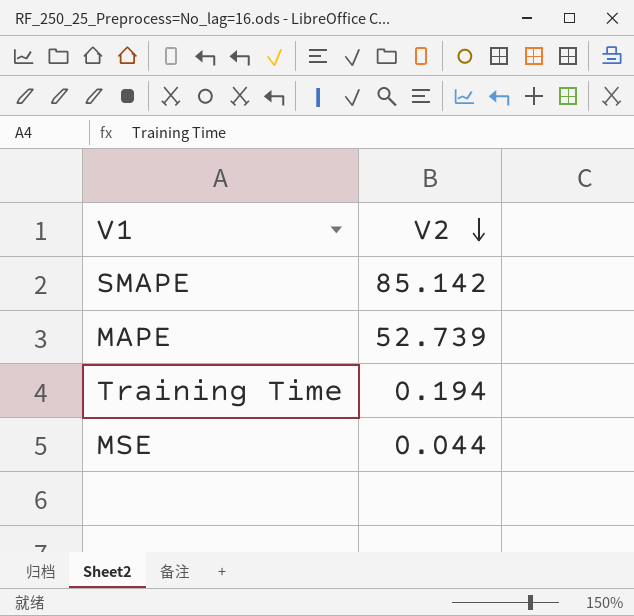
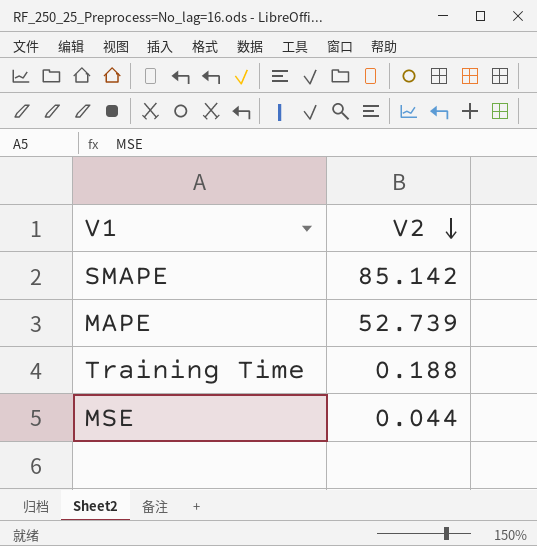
Training Time | V2: 0.194 -> 0.188

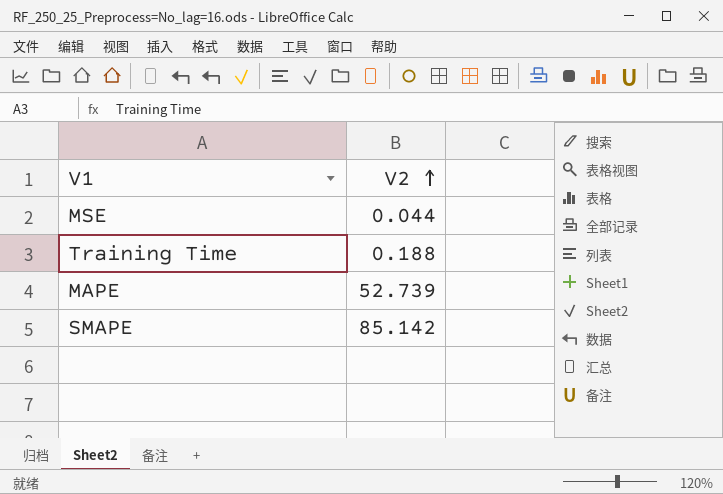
row order: V2 descending -> V2 ascending

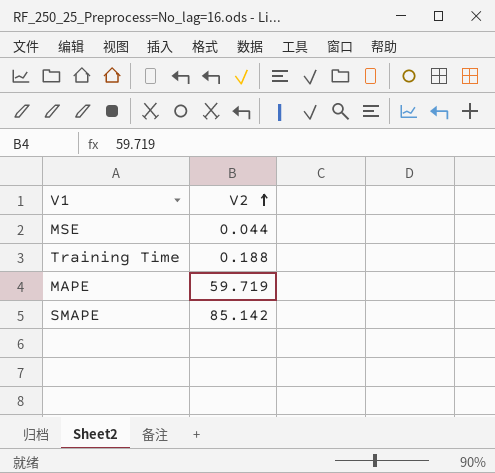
MAPE | V2: 52.739 -> 59.719

